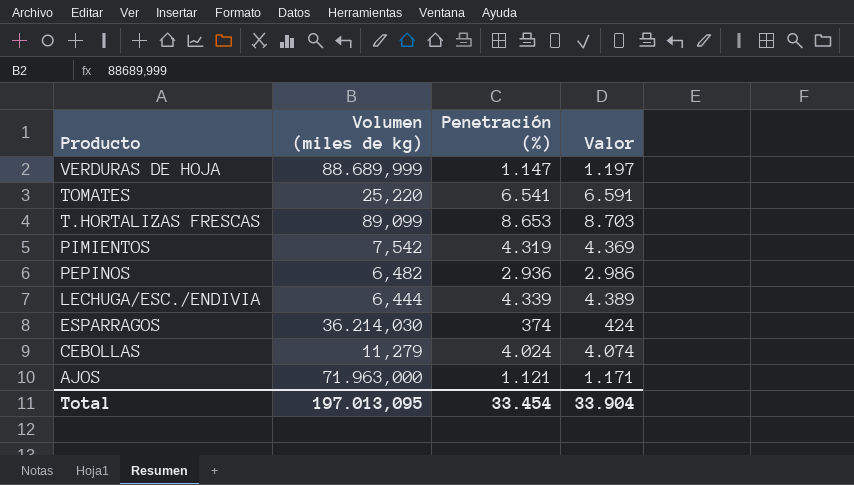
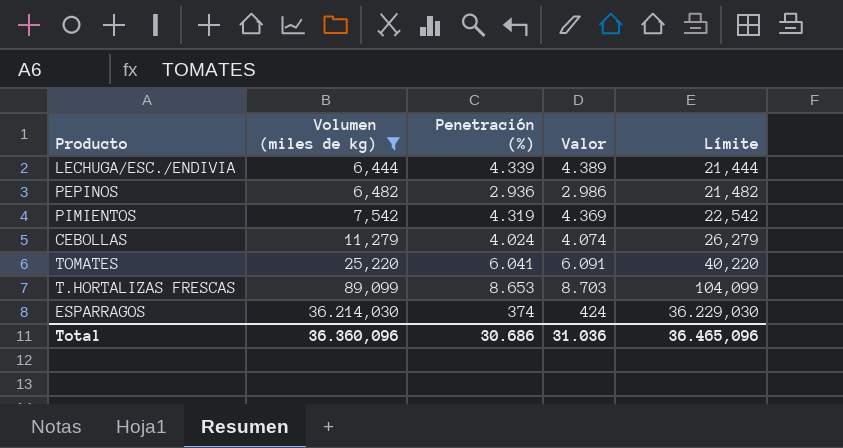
filter: none -> Volumen (miles de kg) <= 36.214,030
row order: Producto descending -> Volumen (miles de kg) ascending
column Límite | formula: none -> [Volumen (miles de kg)] + 15
TOMATES | Penetración (%): 6.541 -> 6.041
TOMATES | Valor: 6.591 -> 6.091
Total | Volumen (miles de kg): 197.013,095 -> 36.360,096
Total | Penetración (%): 33.454 -> 30.686
Total | Valor: 33.904 -> 31.036

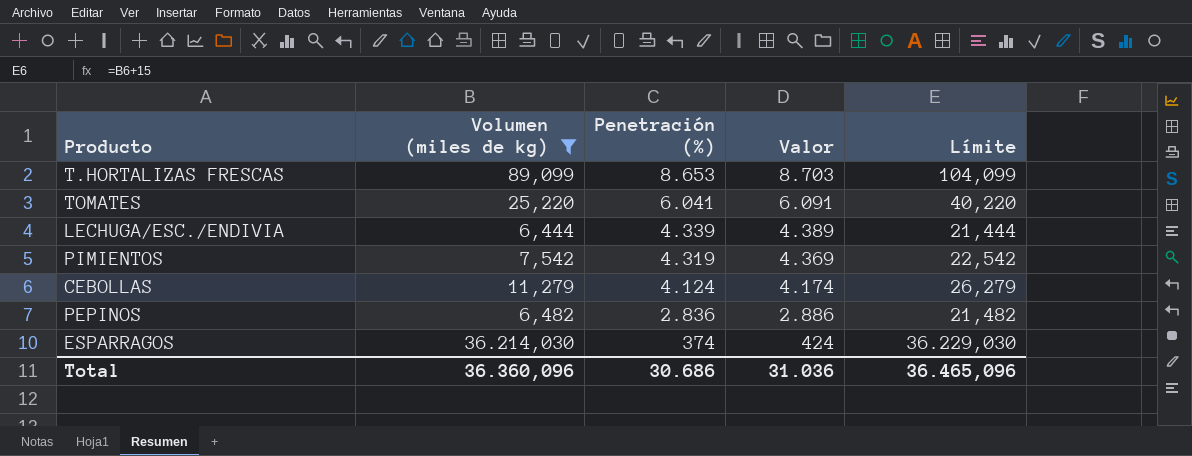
row order: Volumen (miles de kg) ascending -> Penetración (%) descending
CEBOLLAS | Penetración (%): 4.024 -> 4.124
CEBOLLAS | Valor: 4.074 -> 4.174
PEPINOS | Penetración (%): 2.936 -> 2.836
PEPINOS | Valor: 2.986 -> 2.886

